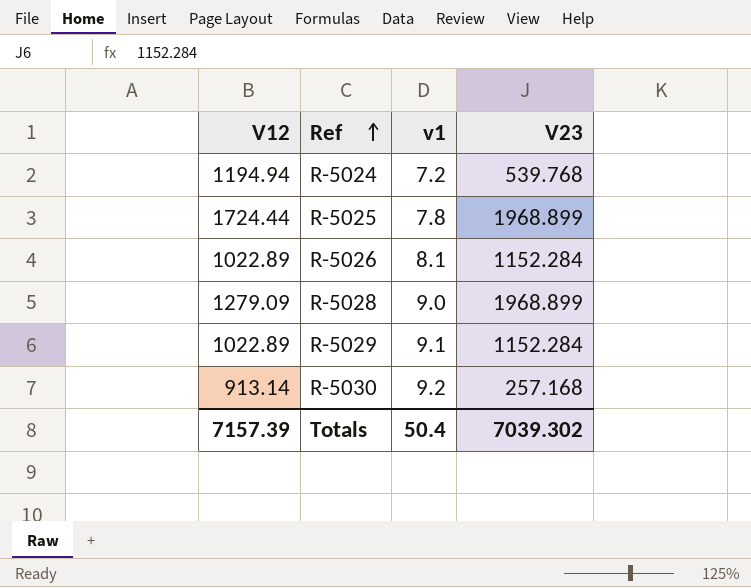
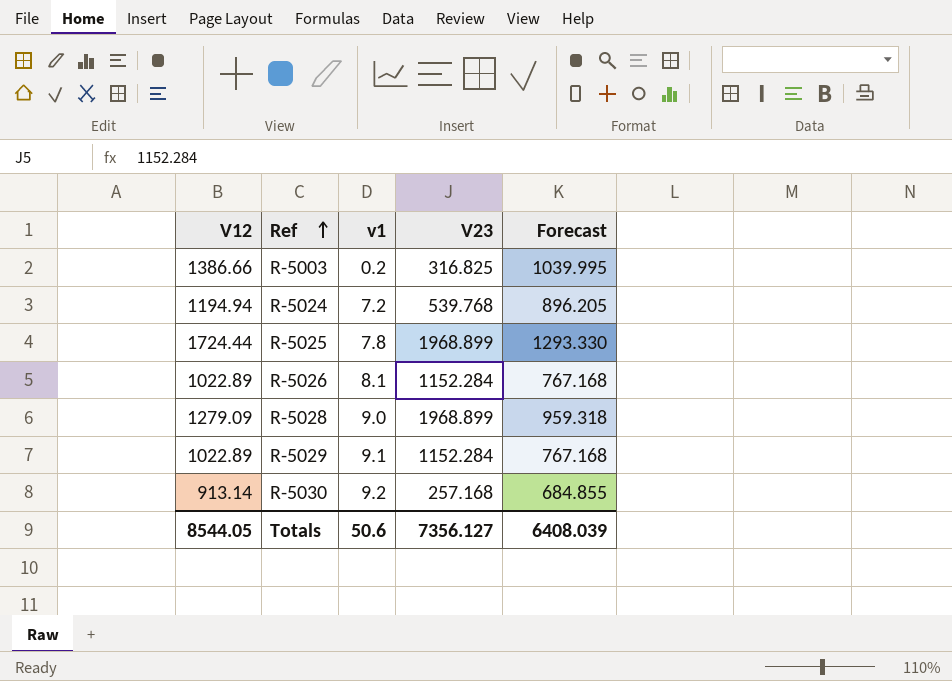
column Forecast | formula: none -> [V12] * 0.75
row R-5003: none -> 1386.66 | 0.2 | 316.825 | 1039.995
Totals | V12: 7157.39 -> 8544.05
Totals | v1: 50.4 -> 50.6
Totals | V23: 7039.302 -> 7356.127

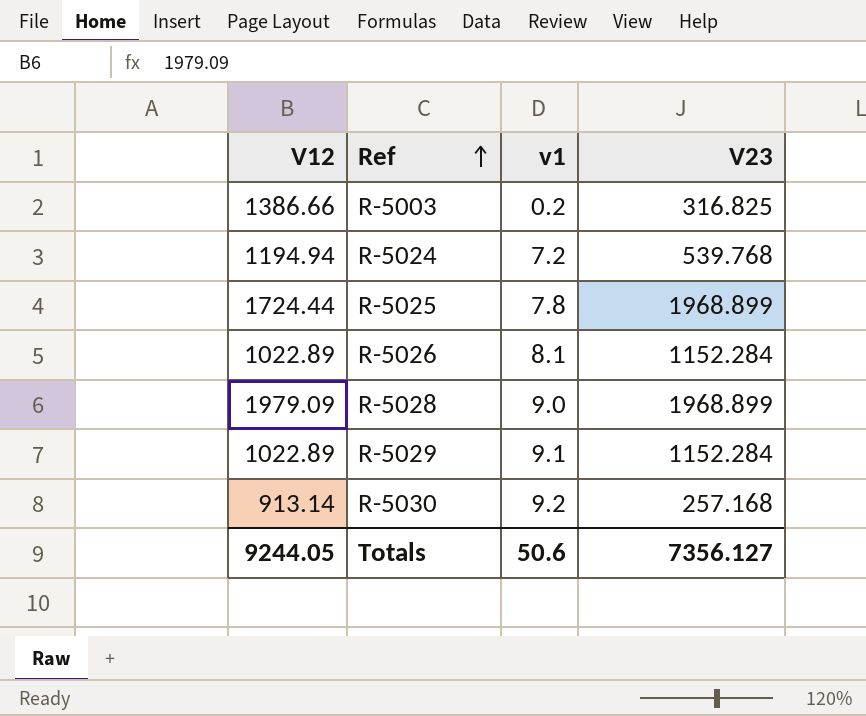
column Forecast | formula: [V12] * 0.75 -> none
R-5028 | V12: 1279.09 -> 1979.09
Totals | V12: 8544.05 -> 9244.05

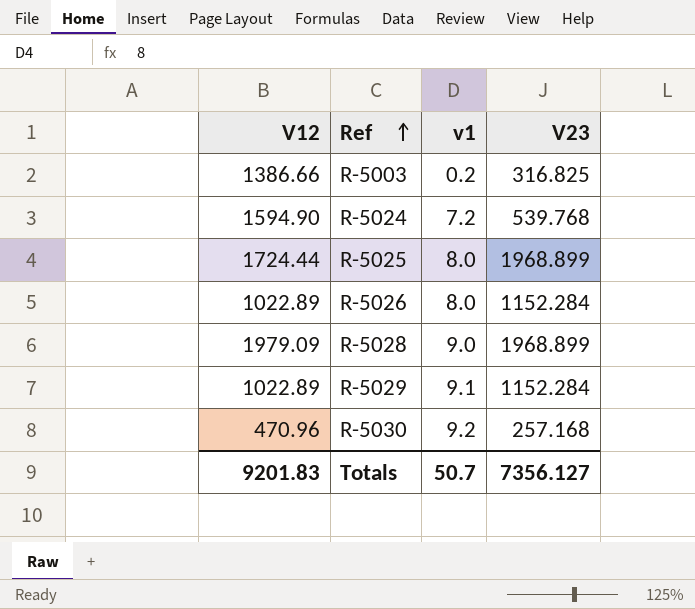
R-5024 | V12: 1194.94 -> 1594.90
R-5025 | v1: 7.8 -> 8.0
R-5026 | v1: 8.1 -> 8.0
R-5030 | V12: 913.14 -> 470.96
Totals | V12: 9244.05 -> 9201.83
Totals | v1: 50.6 -> 50.7

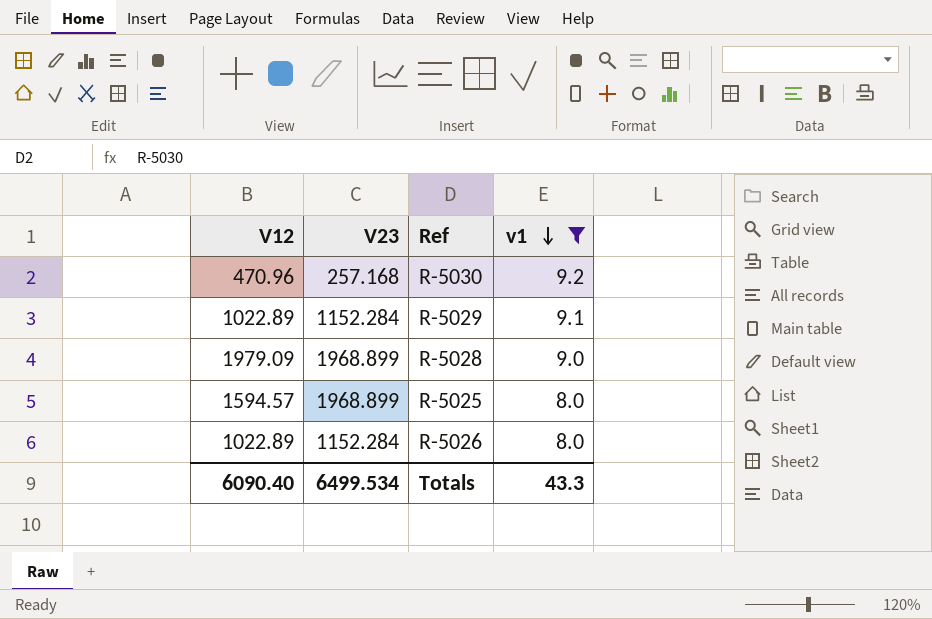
filter: none -> v1 >= 8.0
row order: Ref ascending -> v1 descending
column V23 | position: 4 -> 2
R-5025 | V12: 1724.44 -> 1594.57
Totals | V12: 9201.83 -> 6090.40
Totals | V23: 7356.127 -> 6499.534
Totals | v1: 50.7 -> 43.3

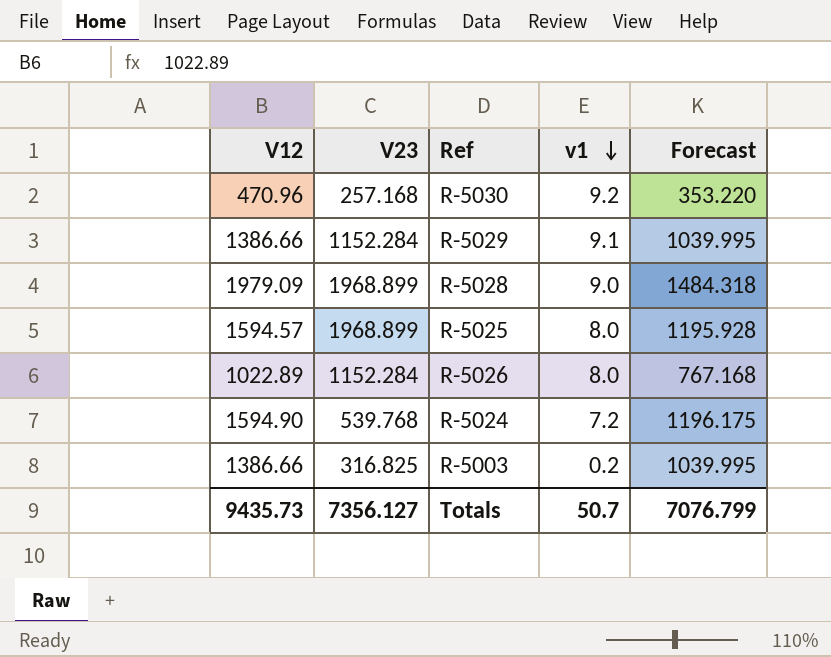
filter: v1 >= 8.0 -> none
column Forecast | formula: none -> [V12] * 0.75
R-5029 | V12: 1022.89 -> 1386.66
Totals | V12: 6090.40 -> 9435.73
Totals | V23: 6499.534 -> 7356.127
Totals | v1: 43.3 -> 50.7

